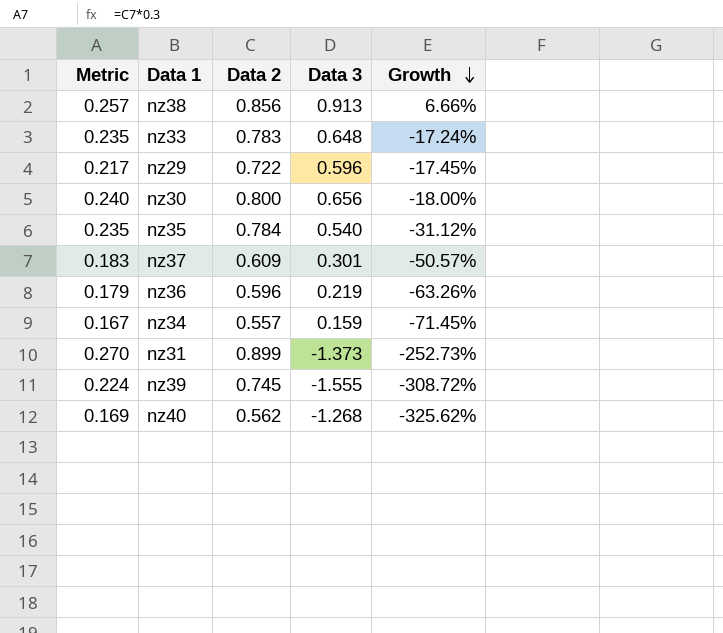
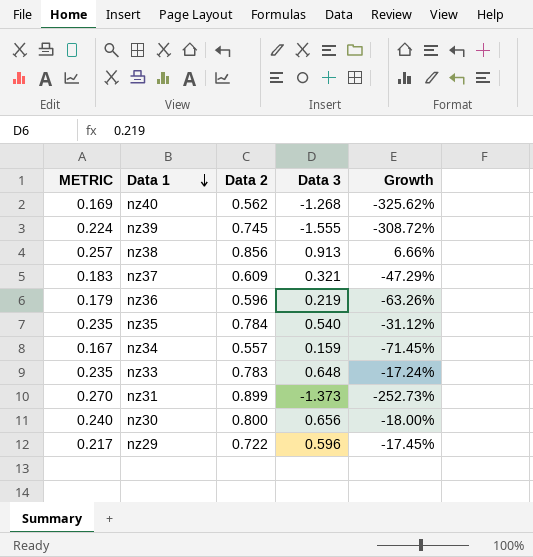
row order: Growth descending -> Data 1 descending
column name: Metric -> METRIC
nz37 | Data 3: 0.301 -> 0.321
nz37 | Growth: -50.57% -> -47.29%

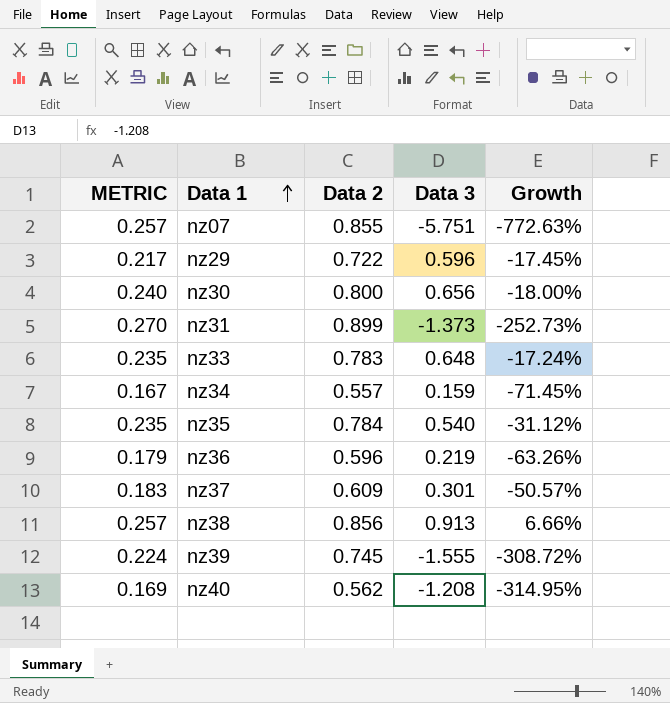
row order: Data 1 descending -> Data 1 ascending
row nz07: none -> 0.257 | 0.855 | -5.751 | -772.63%
nz37 | Data 3: 0.321 -> 0.301
nz37 | Growth: -47.29% -> -50.57%
nz40 | Data 3: -1.268 -> -1.208
nz40 | Growth: -325.62% -> -314.95%

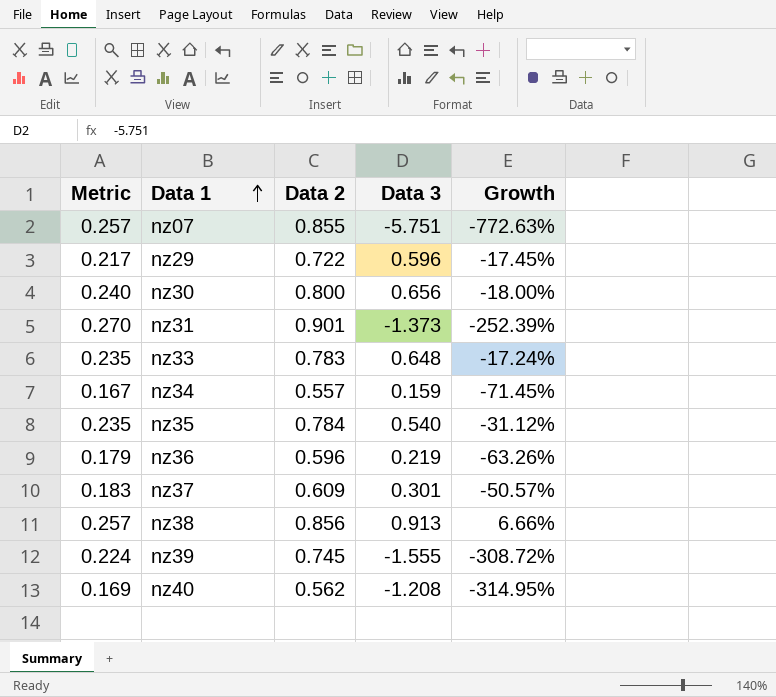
column name: METRIC -> Metric
nz31 | Data 2: 0.899 -> 0.901
nz31 | Growth: -252.73% -> -252.39%

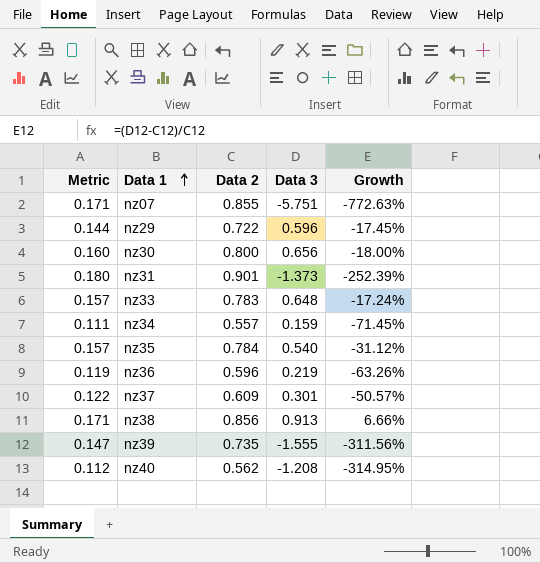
column Metric | formula: [Data 2] * 0.3 -> [Data 2] * 0.2
nz39 | Data 2: 0.745 -> 0.735
nz39 | Growth: -308.72% -> -311.56%

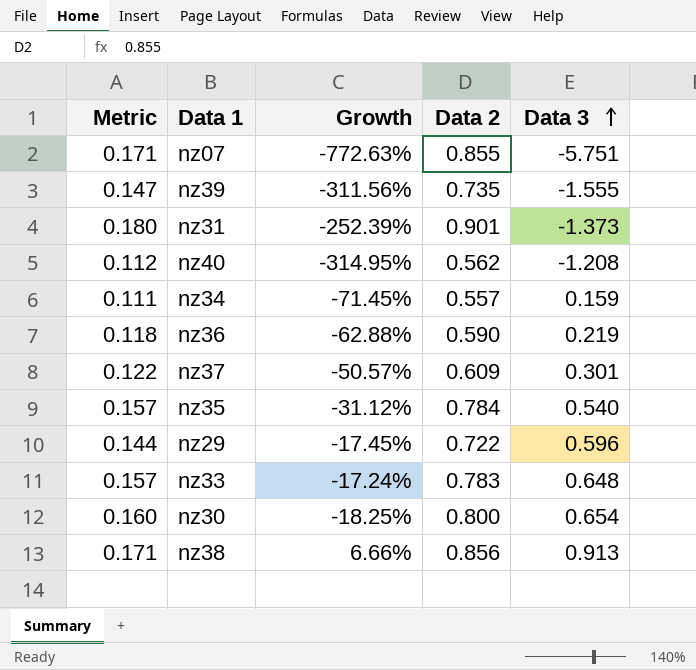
row order: Data 1 ascending -> Data 3 ascending
column Growth | position: 5 -> 3
nz36 | Metric: 0.119 -> 0.118
nz36 | Growth: -63.26% -> -62.88%
nz36 | Data 2: 0.596 -> 0.590
nz30 | Growth: -18.00% -> -18.25%
nz30 | Data 3: 0.656 -> 0.654

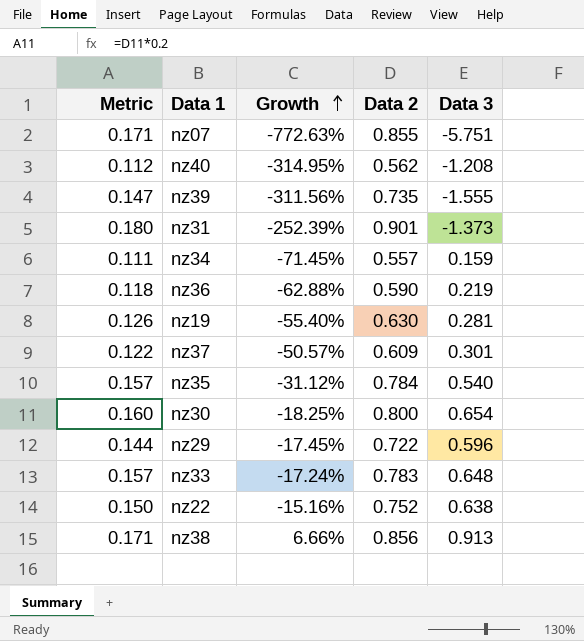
row order: Data 3 ascending -> Growth ascending
row nz19: none -> 0.126 | -55.40% | 0.630 | 0.281
row nz22: none -> 0.150 | -15.16% | 0.752 | 0.638

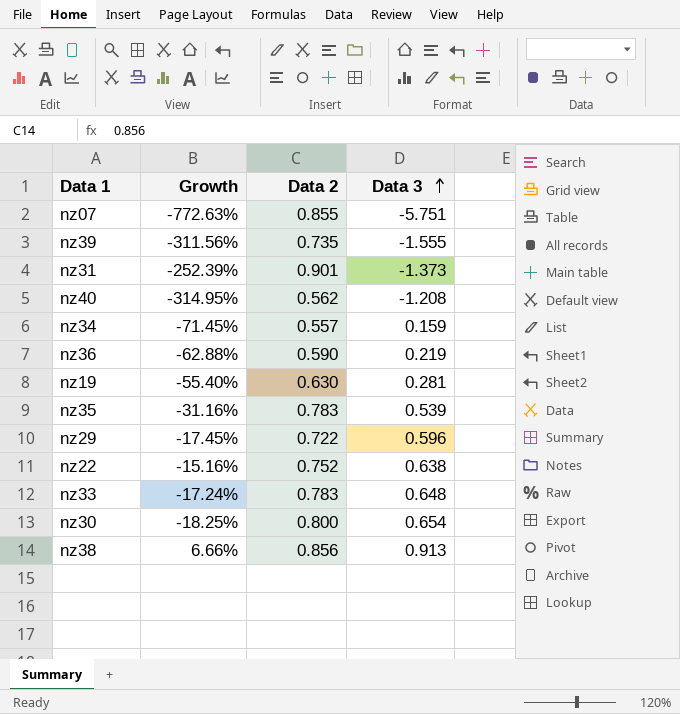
row order: Growth ascending -> Data 3 ascending
column Metric | formula: [Data 2] * 0.2 -> none
row nz37: 0.122 | -50.57% | 0.609 | 0.301 -> none
nz35 | Growth: -31.12% -> -31.16%
nz35 | Data 2: 0.784 -> 0.783
nz35 | Data 3: 0.540 -> 0.539

